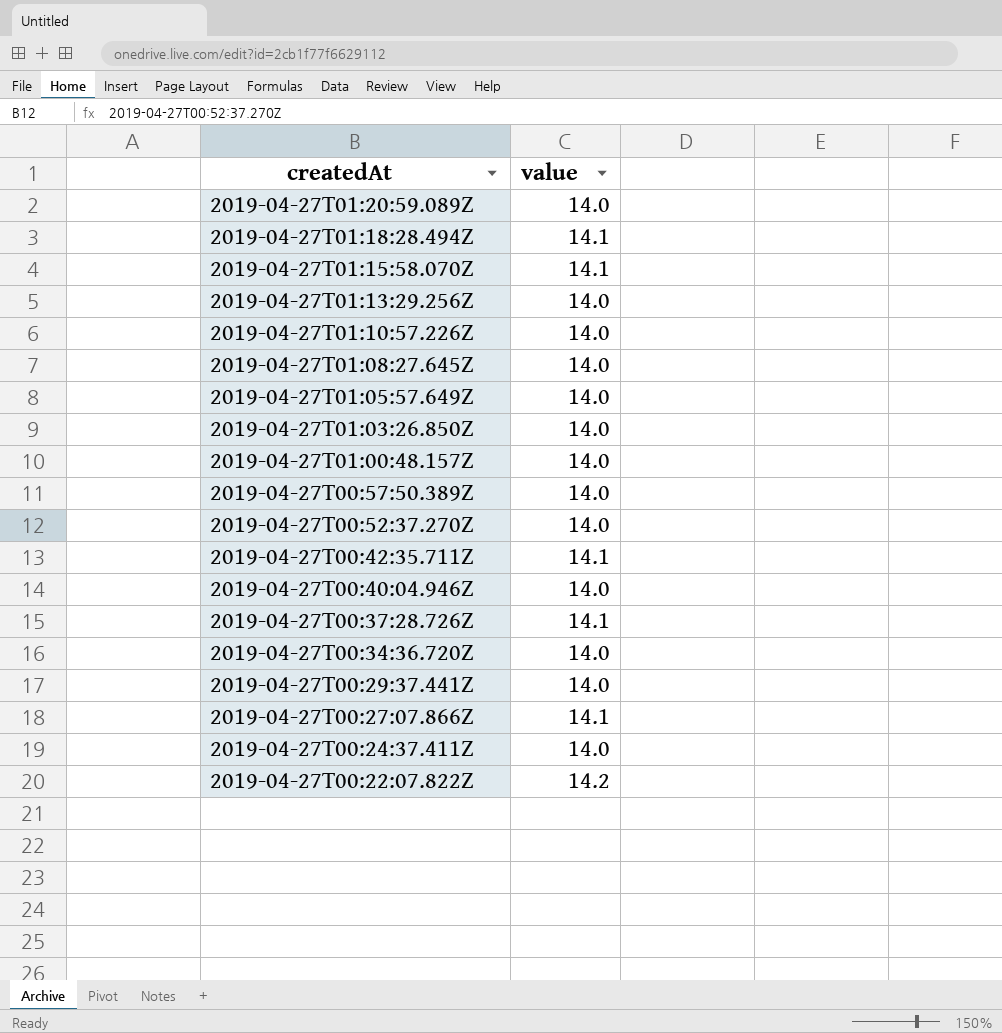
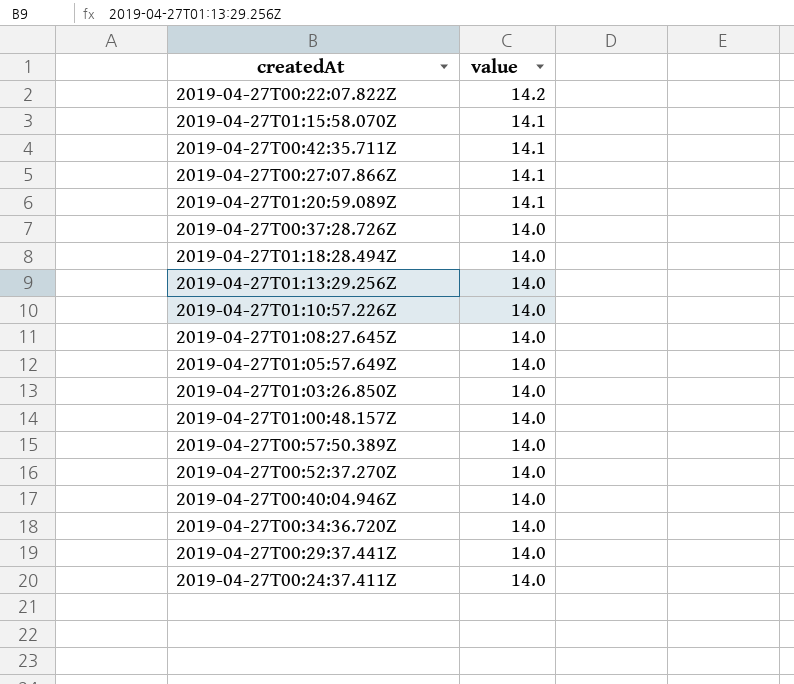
row order: createdAt descending -> value descending
2019-04-27T01:20:59.089Z | value: 14.0 -> 14.1
2019-04-27T00:37:28.726Z | value: 14.1 -> 14.0
2019-04-27T01:18:28.494Z | value: 14.1 -> 14.0

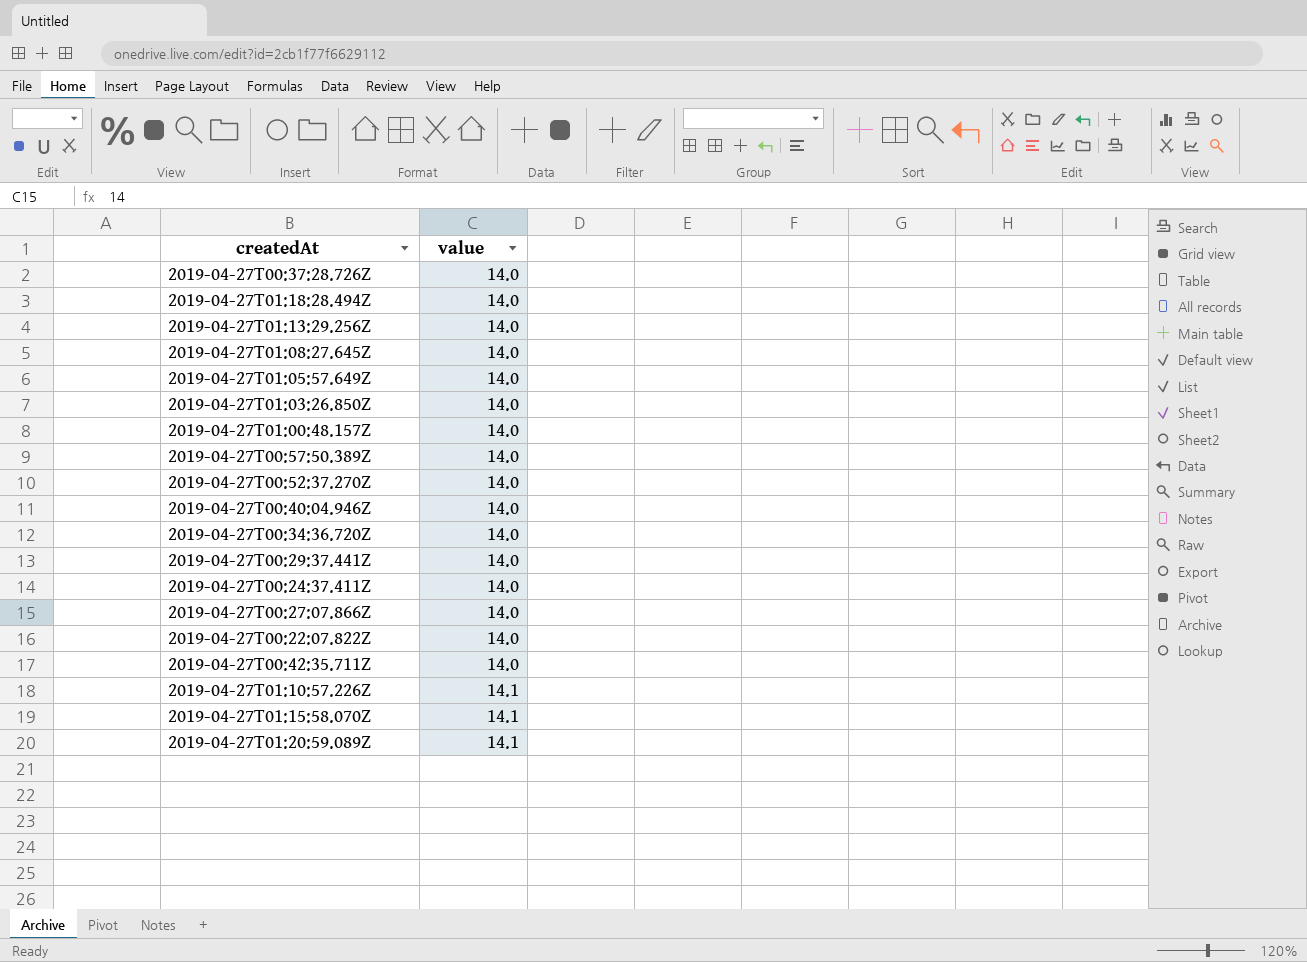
row order: value descending -> value ascending
2019-04-27T00:27:07.866Z | value: 14.1 -> 14.0
2019-04-27T00:22:07.822Z | value: 14.2 -> 14.0
2019-04-27T00:42:35.711Z | value: 14.1 -> 14.0
2019-04-27T01:10:57.226Z | value: 14.0 -> 14.1

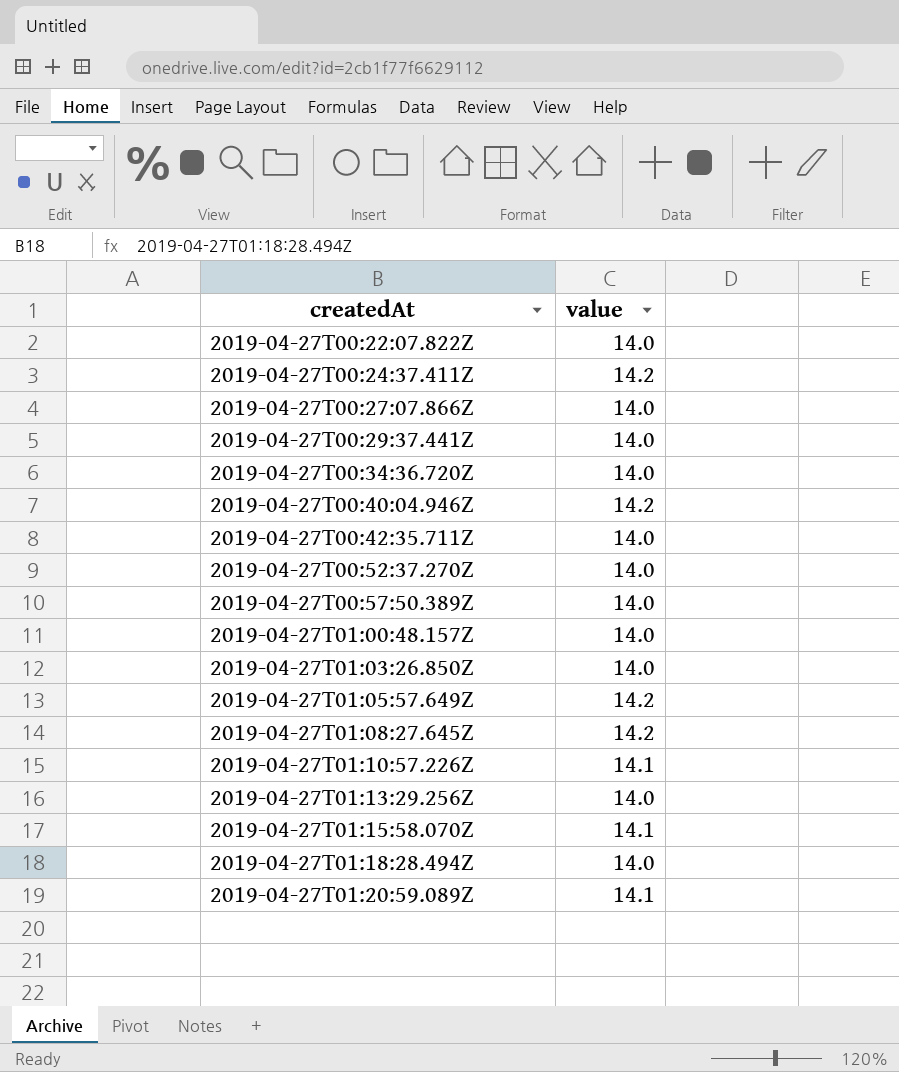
row order: value ascending -> createdAt ascending
row 2019-04-27T00:37:28.726Z: 14.0 -> none
2019-04-27T00:24:37.411Z | value: 14.0 -> 14.2
2019-04-27T00:40:04.946Z | value: 14.0 -> 14.2
2019-04-27T01:05:57.649Z | value: 14.0 -> 14.2
2019-04-27T01:08:27.645Z | value: 14.0 -> 14.2

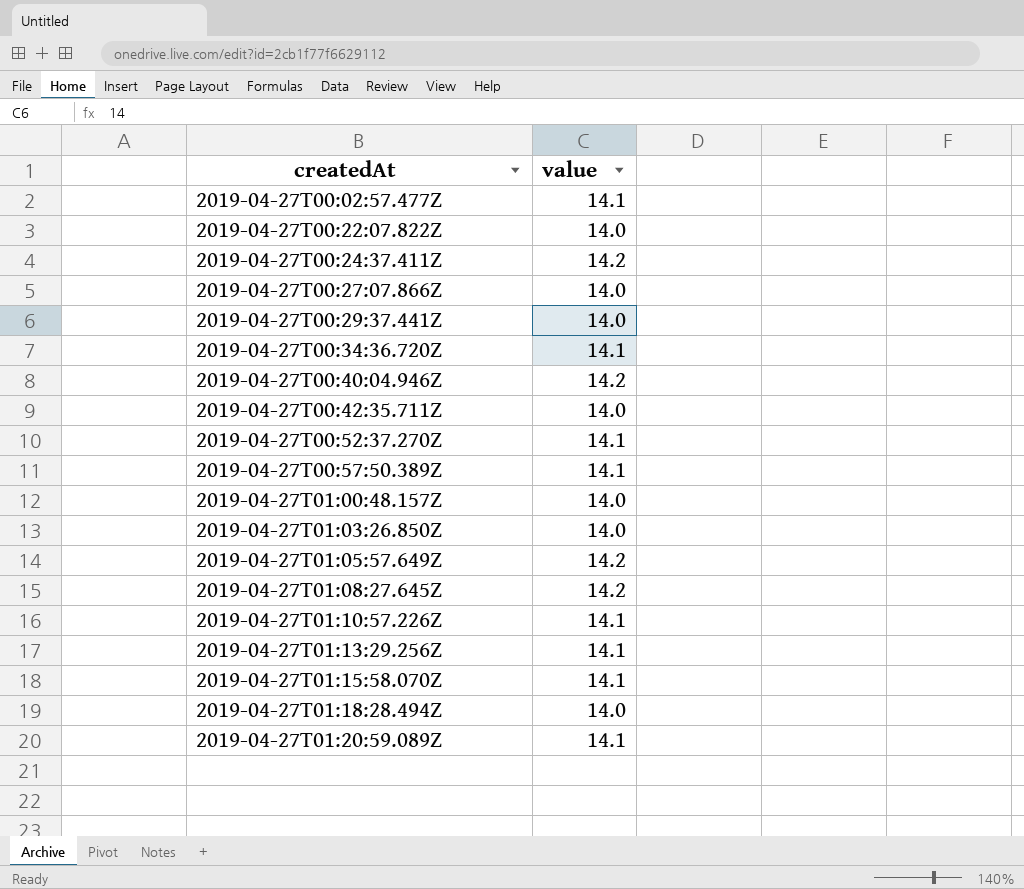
row 2019-04-27T00:02:57.477Z: none -> 14.1
2019-04-27T00:34:36.720Z | value: 14.0 -> 14.1
2019-04-27T00:52:37.270Z | value: 14.0 -> 14.1
2019-04-27T00:57:50.389Z | value: 14.0 -> 14.1
2019-04-27T01:13:29.256Z | value: 14.0 -> 14.1

